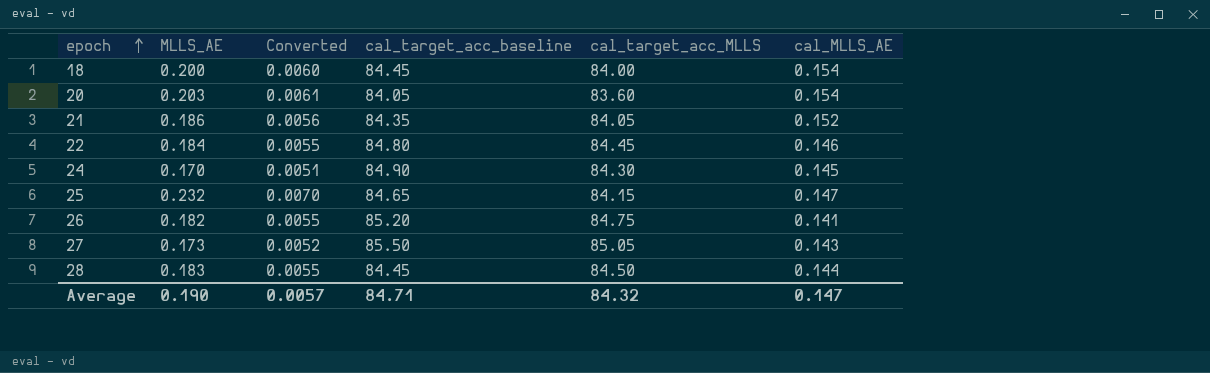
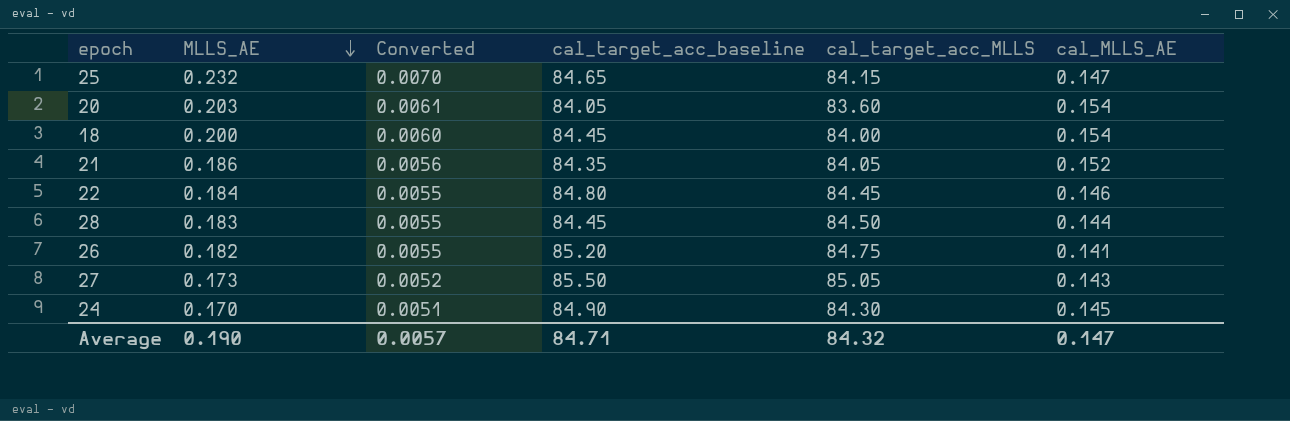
row order: epoch ascending -> MLLS_AE descending

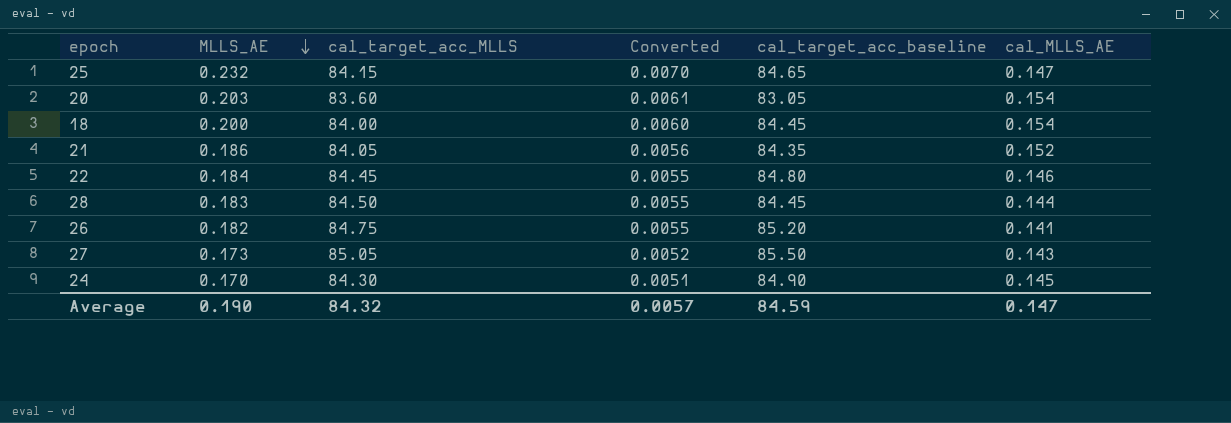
column cal_target_acc_MLLS | position: 5 -> 3
20 | cal_target_acc_baseline: 84.05 -> 83.05
Average | cal_target_acc_baseline: 84.71 -> 84.59

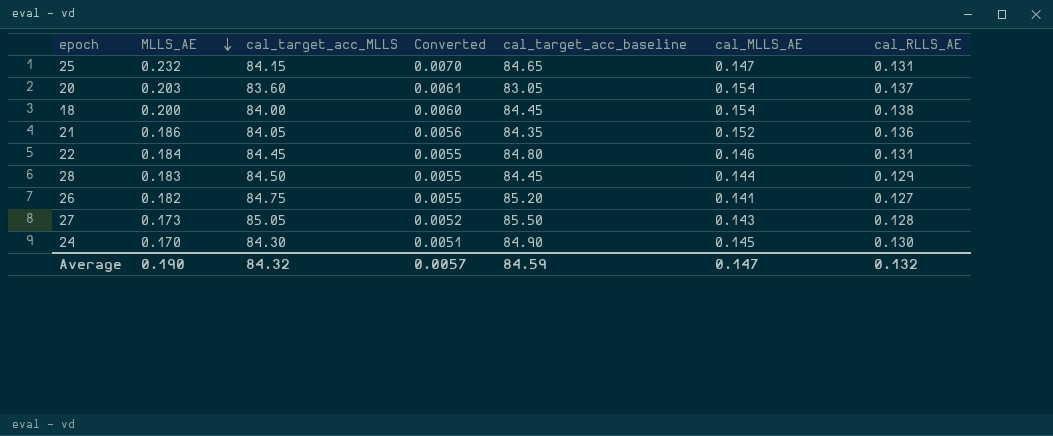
column cal_RLLS_AE | position: none -> 7

